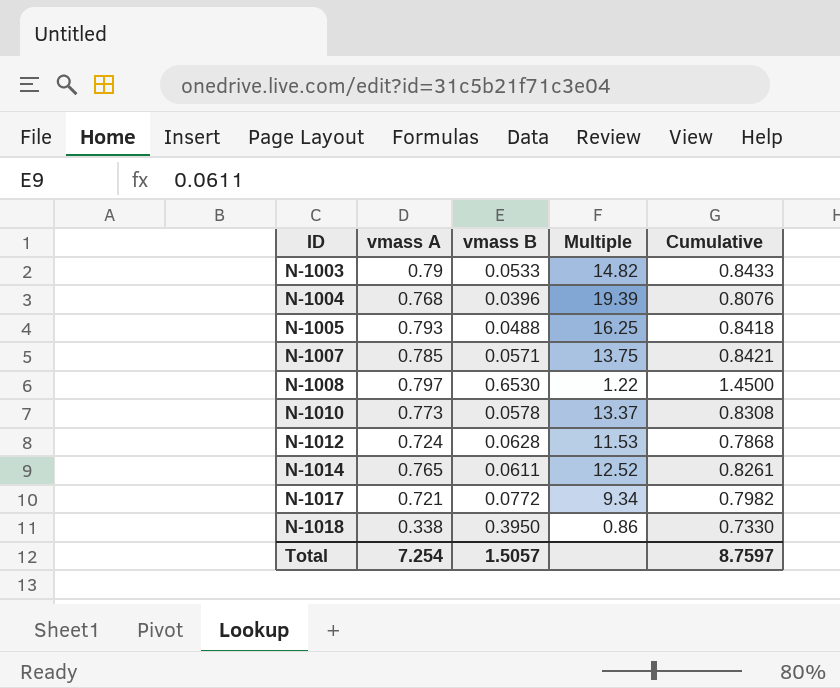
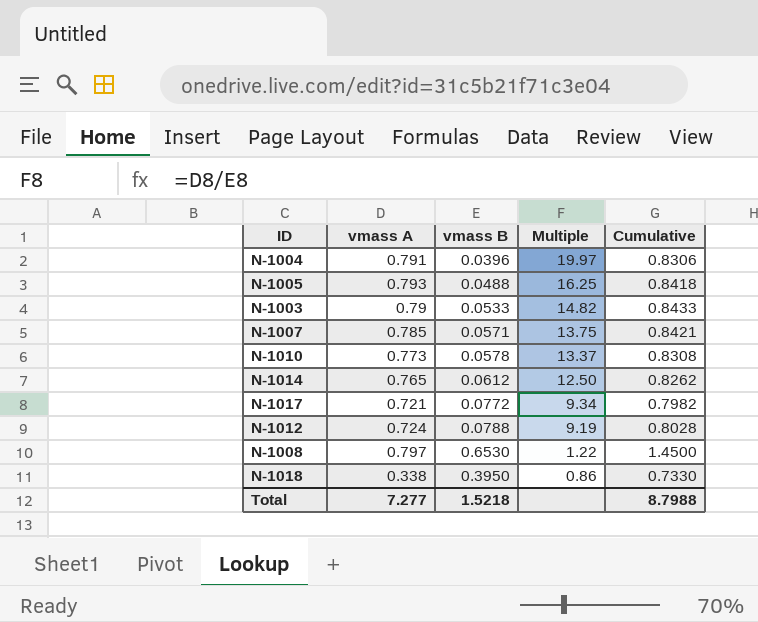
row order: ID ascending -> Multiple descending
N-1004 | vmass A: 0.768 -> 0.791
N-1004 | Multiple: 19.39 -> 19.97
N-1004 | Cumulative: 0.8076 -> 0.8306
N-1014 | vmass B: 0.0611 -> 0.0612
N-1014 | Multiple: 12.52 -> 12.50
N-1014 | Cumulative: 0.8261 -> 0.8262
N-1012 | vmass B: 0.0628 -> 0.0788
N-1012 | Multiple: 11.53 -> 9.19
N-1012 | Cumulative: 0.7868 -> 0.8028
Total | vmass A: 7.254 -> 7.277
Total | vmass B: 1.5057 -> 1.5218
Total | Cumulative: 8.7597 -> 8.7988

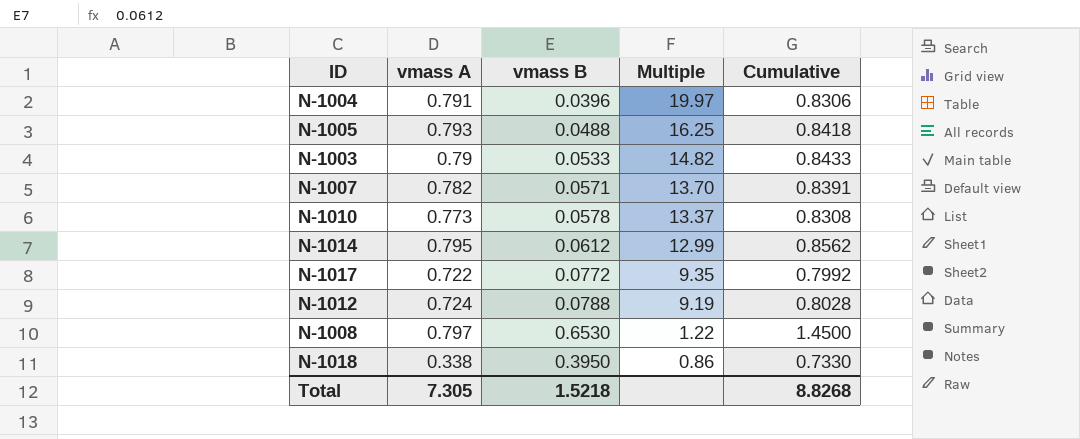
N-1007 | vmass A: 0.785 -> 0.782
N-1007 | Multiple: 13.75 -> 13.70
N-1007 | Cumulative: 0.8421 -> 0.8391
N-1014 | vmass A: 0.765 -> 0.795
N-1014 | Multiple: 12.50 -> 12.99
N-1014 | Cumulative: 0.8262 -> 0.8562
N-1017 | vmass A: 0.721 -> 0.722
N-1017 | Multiple: 9.34 -> 9.35
N-1017 | Cumulative: 0.7982 -> 0.7992
Total | vmass A: 7.277 -> 7.305
Total | Cumulative: 8.7988 -> 8.8268

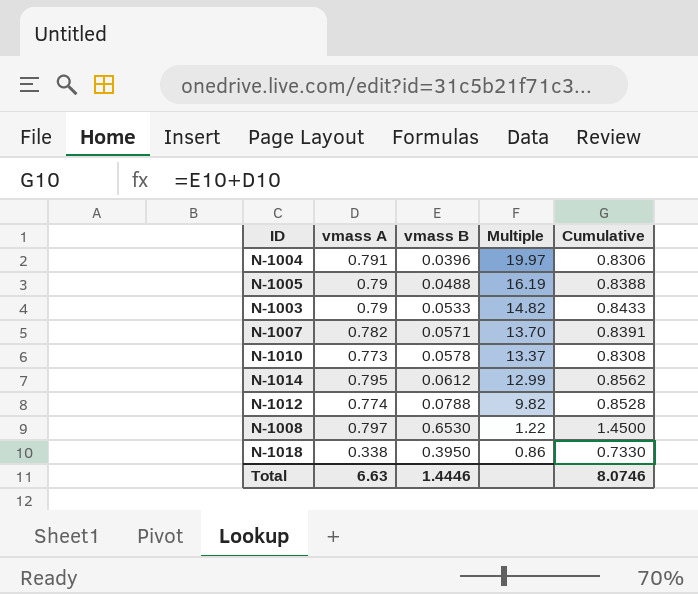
row N-1017: 0.722 | 0.0772 | 9.35 | 0.7992 -> none
N-1005 | vmass A: 0.793 -> 0.79
N-1005 | Multiple: 16.25 -> 16.19
N-1005 | Cumulative: 0.8418 -> 0.8388
N-1012 | vmass A: 0.724 -> 0.774
N-1012 | Multiple: 9.19 -> 9.82
N-1012 | Cumulative: 0.8028 -> 0.8528
Total | vmass A: 7.305 -> 6.63
Total | vmass B: 1.5218 -> 1.4446
Total | Cumulative: 8.8268 -> 8.0746

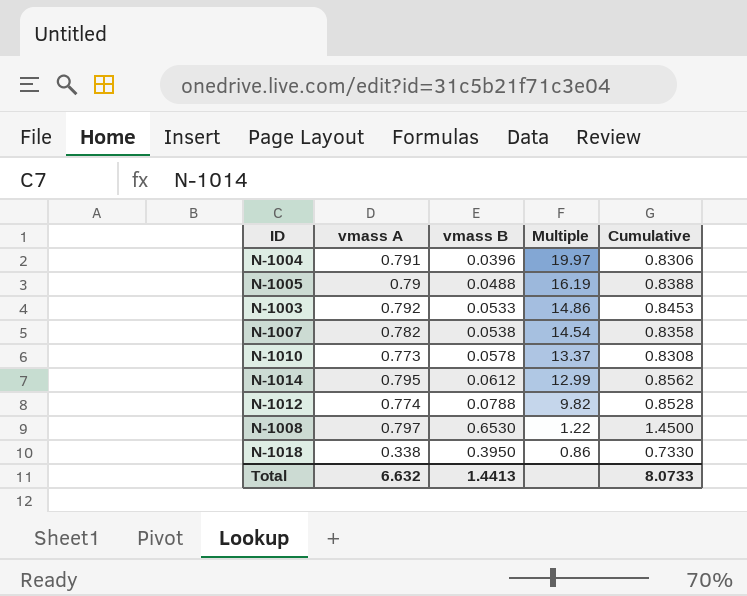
N-1003 | vmass A: 0.79 -> 0.792
N-1003 | Multiple: 14.82 -> 14.86
N-1003 | Cumulative: 0.8433 -> 0.8453
N-1007 | vmass B: 0.0571 -> 0.0538
N-1007 | Multiple: 13.70 -> 14.54
N-1007 | Cumulative: 0.8391 -> 0.8358
Total | vmass A: 6.63 -> 6.632
Total | vmass B: 1.4446 -> 1.4413
Total | Cumulative: 8.0746 -> 8.0733

